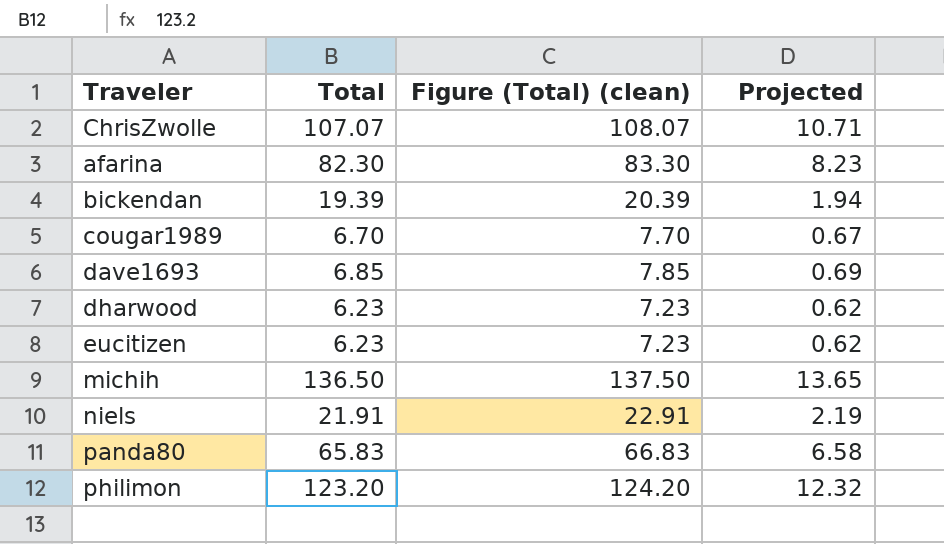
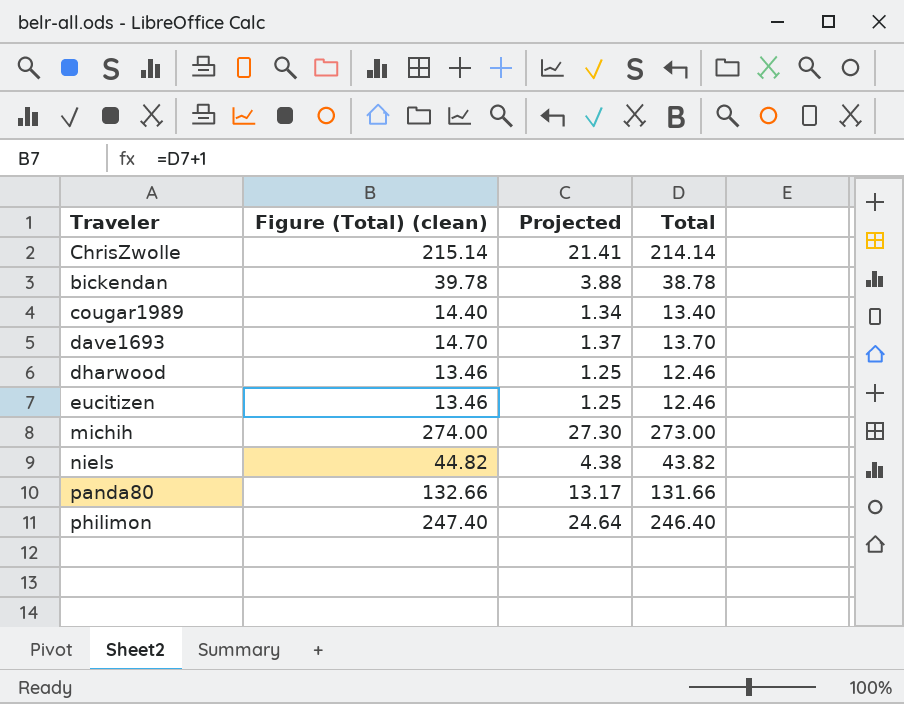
column Total | position: 2 -> 4
row afarina: 82.30 | 83.30 | 8.23 -> none
ChrisZwolle | Figure (Total) (clean): 108.07 -> 215.14
ChrisZwolle | Projected: 10.71 -> 21.41
ChrisZwolle | Total: 107.07 -> 214.14
bickendan | Figure (Total) (clean): 20.39 -> 39.78
bickendan | Projected: 1.94 -> 3.88
bickendan | Total: 19.39 -> 38.78
cougar1989 | Figure (Total) (clean): 7.70 -> 14.40
cougar1989 | Projected: 0.67 -> 1.34
cougar1989 | Total: 6.70 -> 13.40
dave1693 | Figure (Total) (clean): 7.85 -> 14.70
dave1693 | Projected: 0.69 -> 1.37
dave1693 | Total: 6.85 -> 13.70
dharwood | Figure (Total) (clean): 7.23 -> 13.46
dharwood | Projected: 0.62 -> 1.25
dharwood | Total: 6.23 -> 12.46
eucitizen | Figure (Total) (clean): 7.23 -> 13.46
eucitizen | Projected: 0.62 -> 1.25
eucitizen | Total: 6.23 -> 12.46
michih | Figure (Total) (clean): 137.50 -> 274.00
michih | Projected: 13.65 -> 27.30
michih | Total: 136.50 -> 273.00
niels | Figure (Total) (clean): 22.91 -> 44.82
niels | Projected: 2.19 -> 4.38
niels | Total: 21.91 -> 43.82
panda80 | Figure (Total) (clean): 66.83 -> 132.66
panda80 | Projected: 6.58 -> 13.17
panda80 | Total: 65.83 -> 131.66
philimon | Figure (Total) (clean): 124.20 -> 247.40
philimon | Projected: 12.32 -> 24.64
philimon | Total: 123.20 -> 246.40

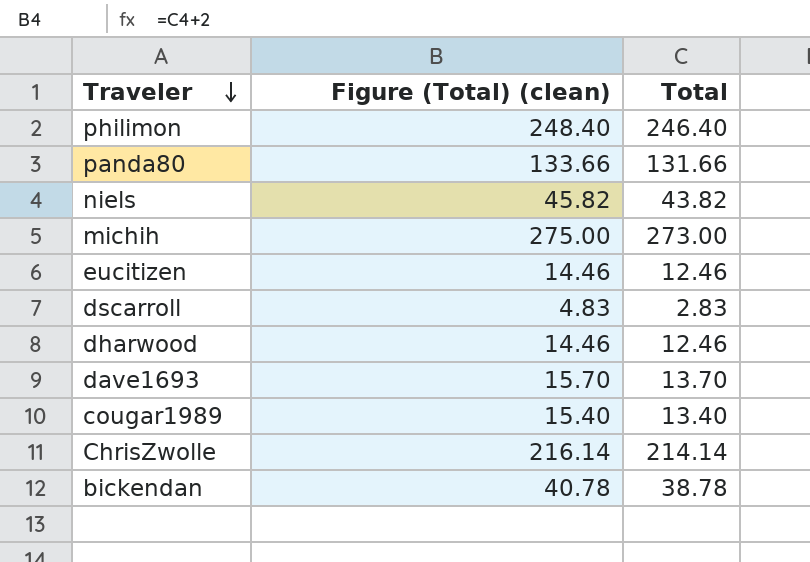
row order: none -> Traveler descending
column Projected | formula: [Total] * 0.1 -> none
column Figure (Total) (clean) | formula: [Total] + 1 -> [Total] + 2
row dscarroll: none -> 4.83 | 2.83

